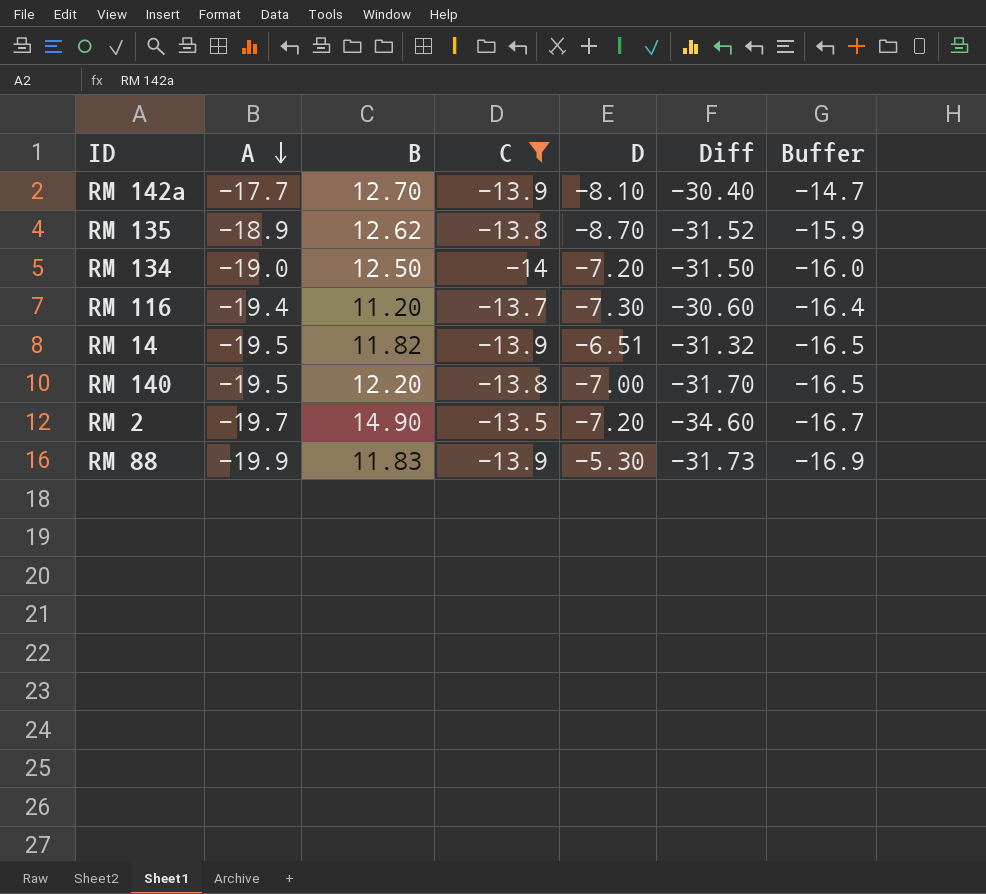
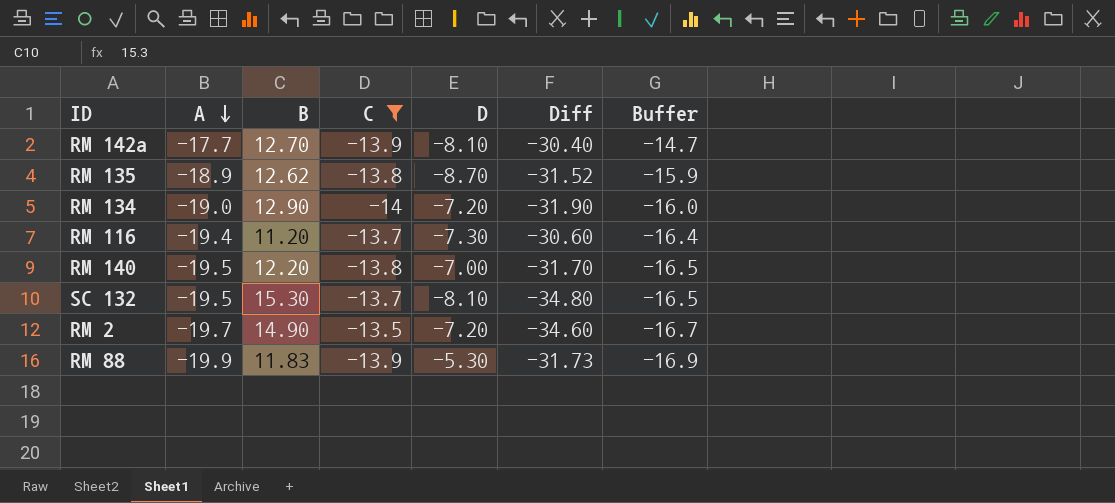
row RM 14: -19.5 | 11.82 | -13.9 | -6.51 | -31.32 | -16.5 -> none
RM 134 | B: 12.50 -> 12.90
RM 134 | Diff: -31.50 -> -31.90
row SC 132: none -> -19.5 | 15.30 | -13.7 | -8.10 | -34.80 | -16.5

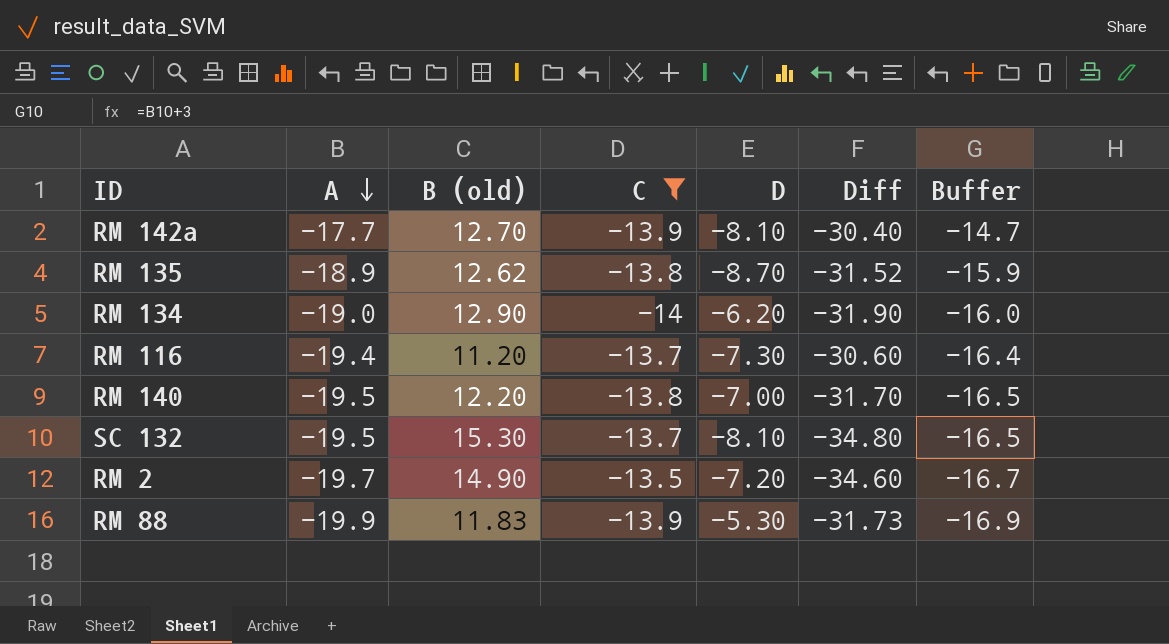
column name: B -> B (old)
RM 134 | D: -7.20 -> -6.20

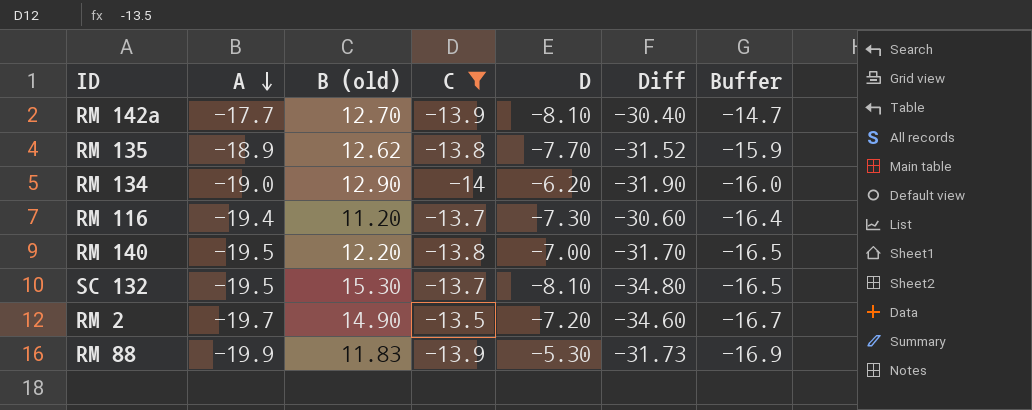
RM 135 | D: -8.70 -> -7.70

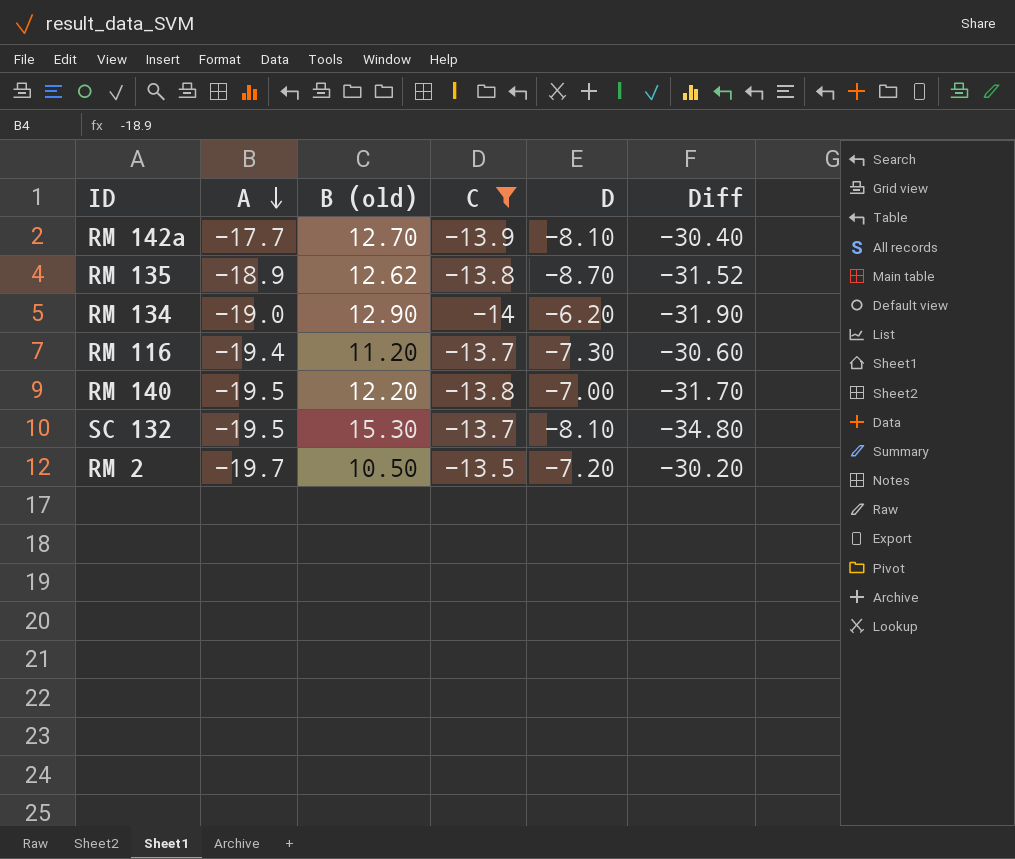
column Buffer | formula: [A] + 3 -> none
row RM 88: -19.9 | 11.83 | -13.9 | -5.30 | -31.73 | -16.9 -> none
RM 135 | D: -7.70 -> -8.70
RM 2 | B (old): 14.90 -> 10.50
RM 2 | Diff: -34.60 -> -30.20

